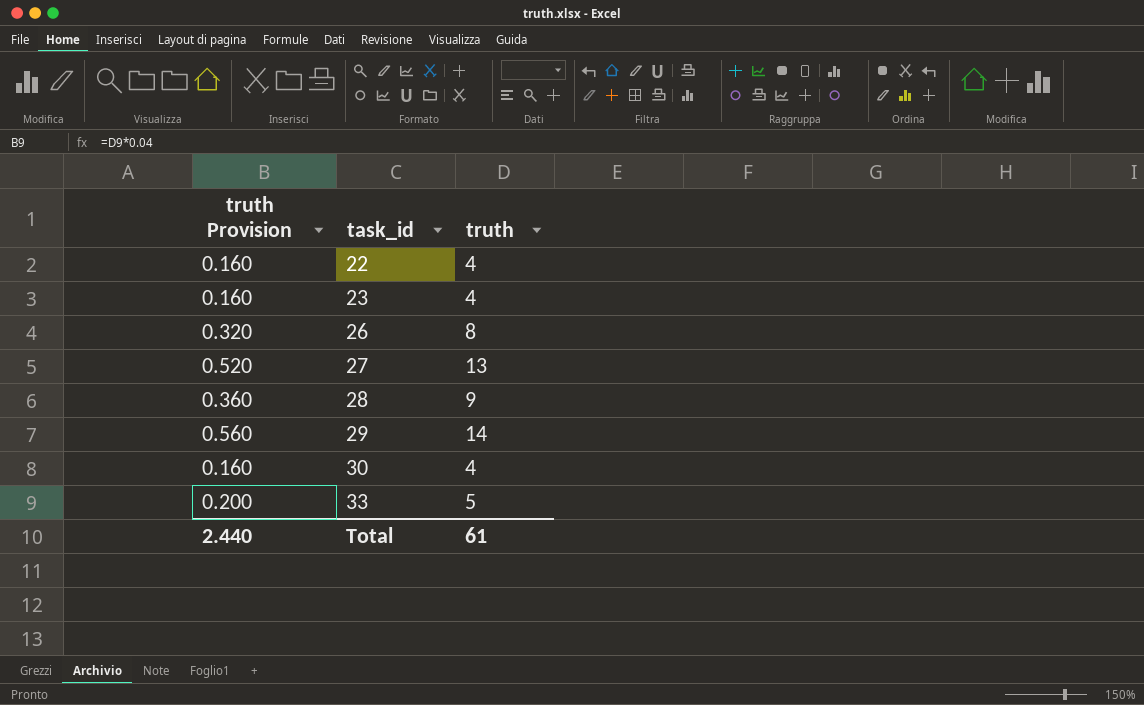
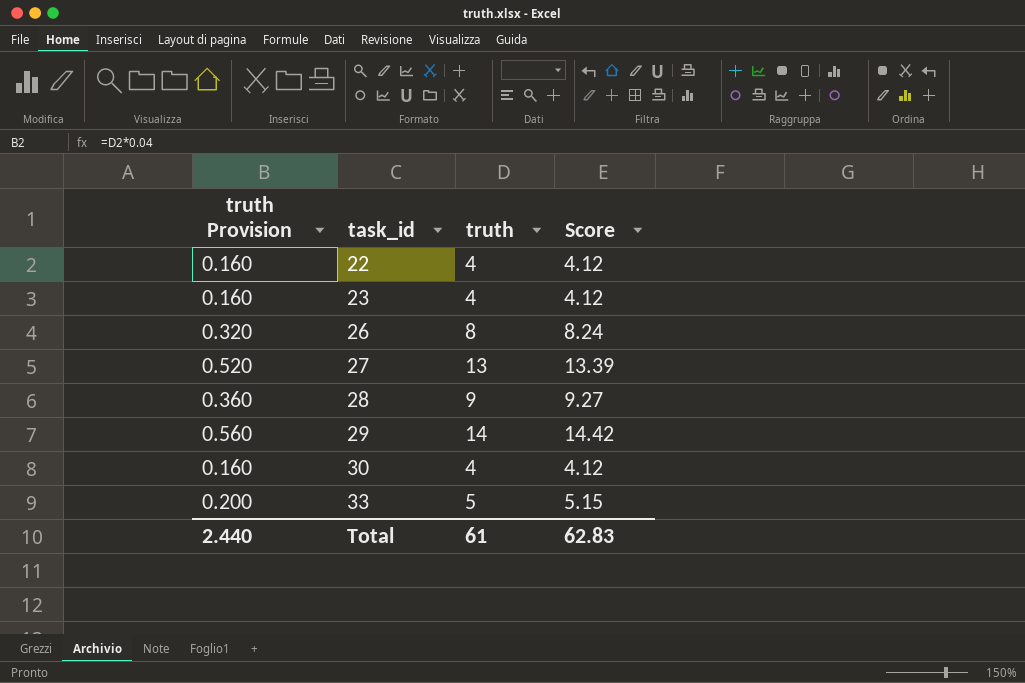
column Score | formula: none -> [truth] * 1.03

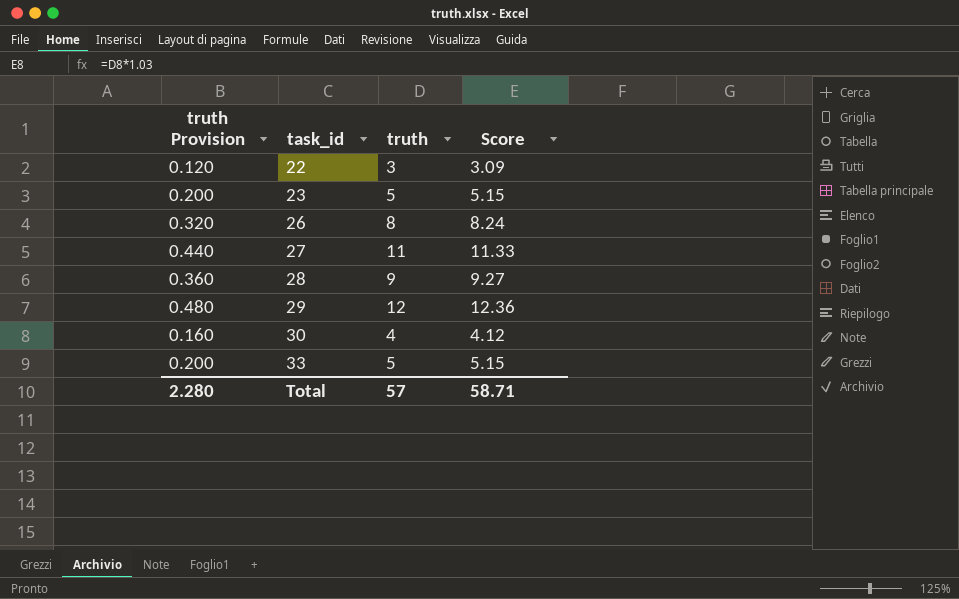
22 | truth Provision: 0.160 -> 0.120
22 | truth: 4 -> 3
22 | Score: 4.12 -> 3.09
23 | truth Provision: 0.160 -> 0.200
23 | truth: 4 -> 5
23 | Score: 4.12 -> 5.15
27 | truth Provision: 0.520 -> 0.440
27 | truth: 13 -> 11
27 | Score: 13.39 -> 11.33
29 | truth Provision: 0.560 -> 0.480
29 | truth: 14 -> 12
29 | Score: 14.42 -> 12.36
Total | truth Provision: 2.440 -> 2.280
Total | truth: 61 -> 57
Total | Score: 62.83 -> 58.71

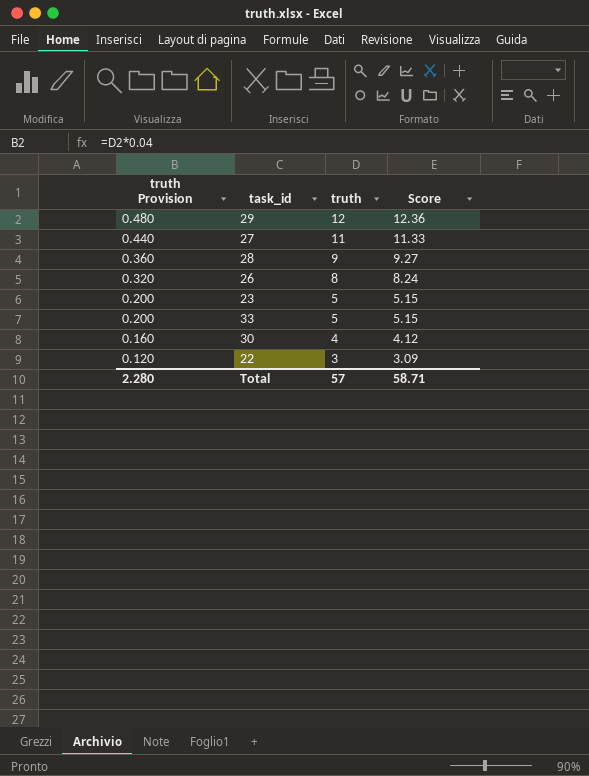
row order: task_id ascending -> truth Provision descending

